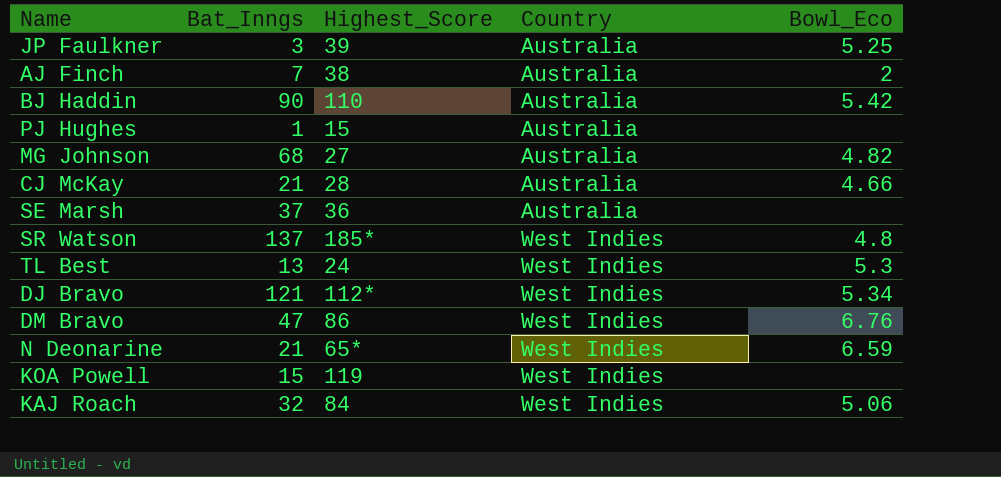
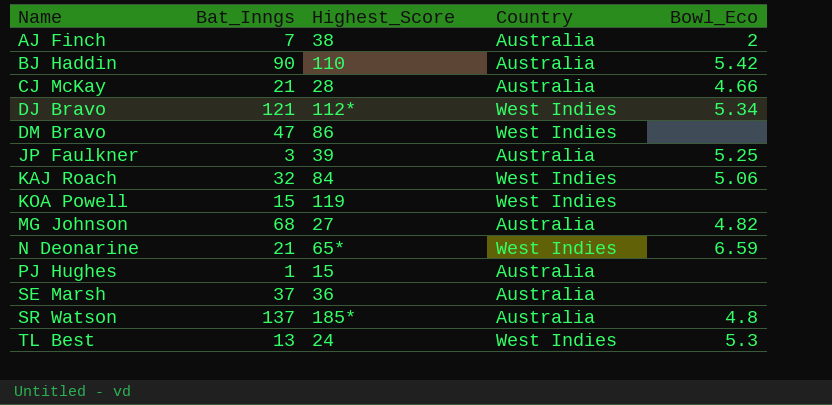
row order: Country ascending -> Name ascending
DM Bravo | Bowl_Eco: 6.76 -> none
SR Watson | Country: West Indies -> Australia

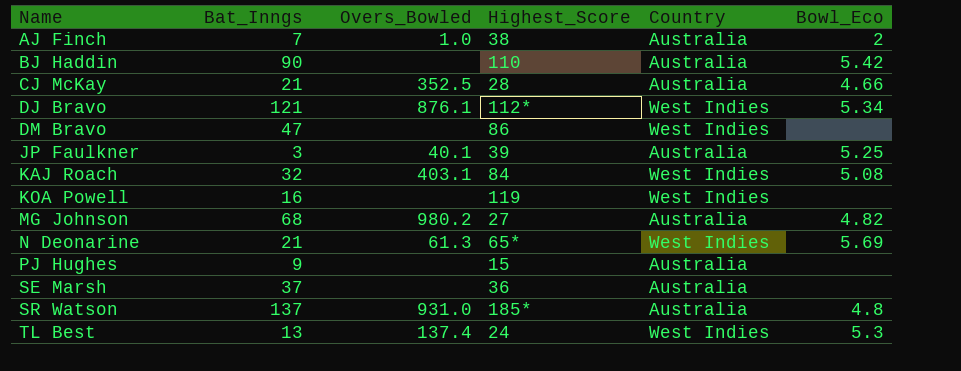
column Overs_Bowled | position: none -> 3
KAJ Roach | Bowl_Eco: 5.06 -> 5.08
KOA Powell | Bat_Inngs: 15 -> 16
N Deonarine | Bowl_Eco: 6.59 -> 5.69
PJ Hughes | Bat_Inngs: 1 -> 9

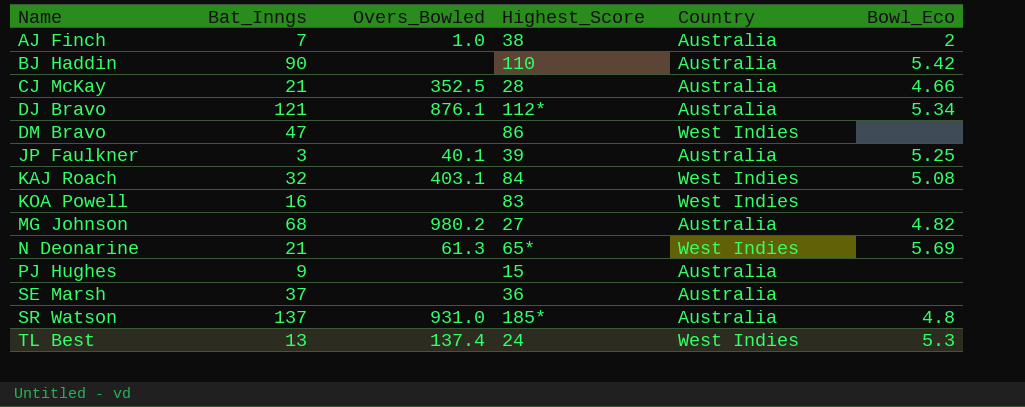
DJ Bravo | Country: West Indies -> Australia
KOA Powell | Highest_Score: 119 -> 83

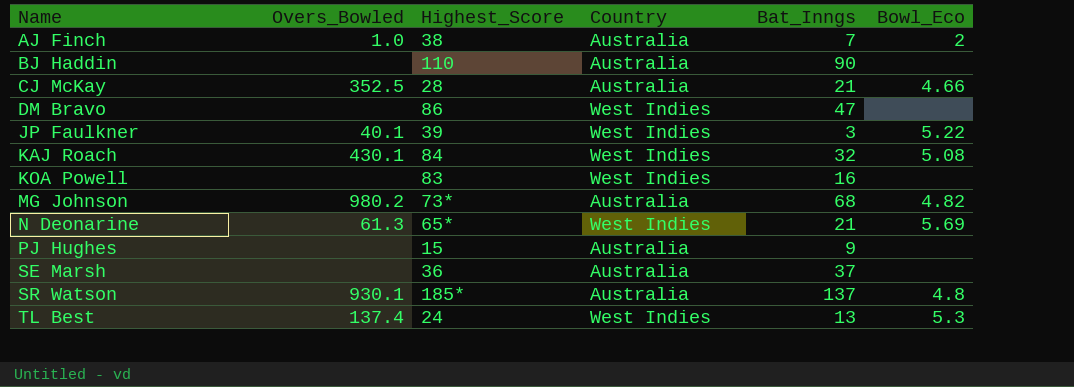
column Bat_Inngs | position: 2 -> 5
row DJ Bravo: 121 | 876.1 | 112* | Australia | 5.34 -> none
BJ Haddin | Bowl_Eco: 5.42 -> none
JP Faulkner | Country: Australia -> West Indies
JP Faulkner | Bowl_Eco: 5.25 -> 5.22
KAJ Roach | Overs_Bowled: 403.1 -> 430.1
MG Johnson | Highest_Score: 27 -> 73*
SR Watson | Overs_Bowled: 931.0 -> 930.1

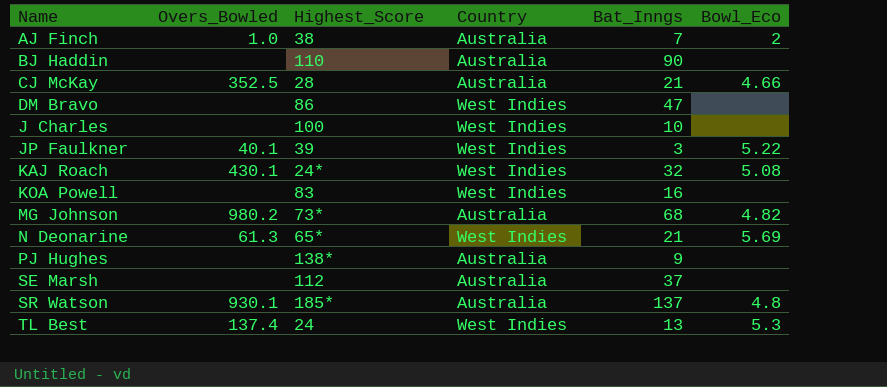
row J Charles: none -> none | 100 | West Indies | 10 | none
KAJ Roach | Highest_Score: 84 -> 24*
PJ Hughes | Highest_Score: 15 -> 138*
SE Marsh | Highest_Score: 36 -> 112

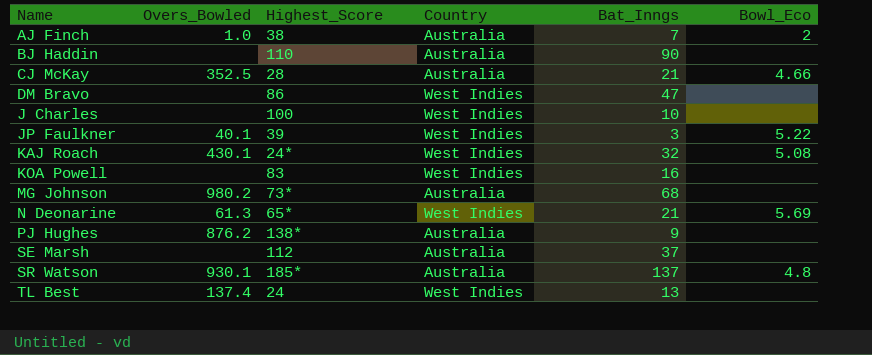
MG Johnson | Bowl_Eco: 4.82 -> none
PJ Hughes | Overs_Bowled: none -> 876.2
TL Best | Bowl_Eco: 5.3 -> none

